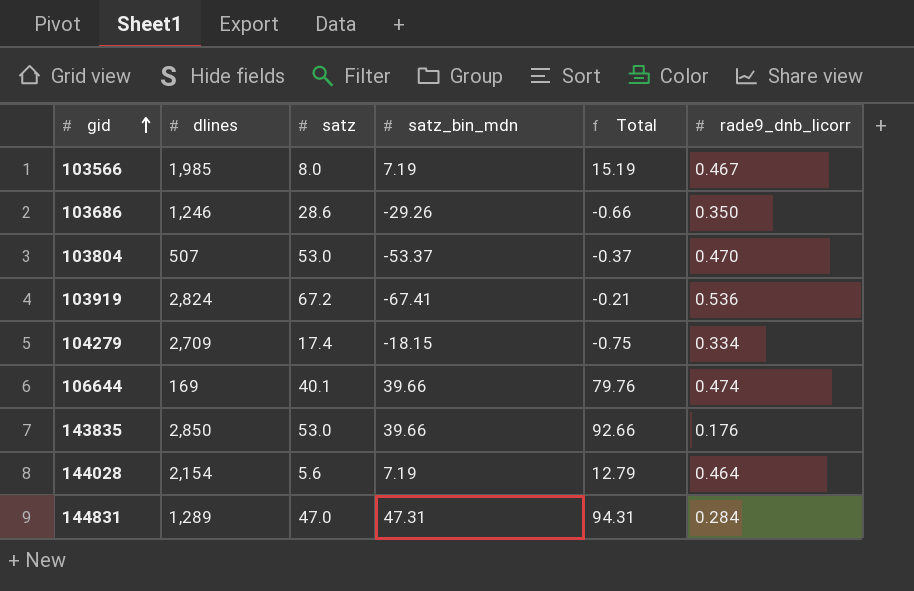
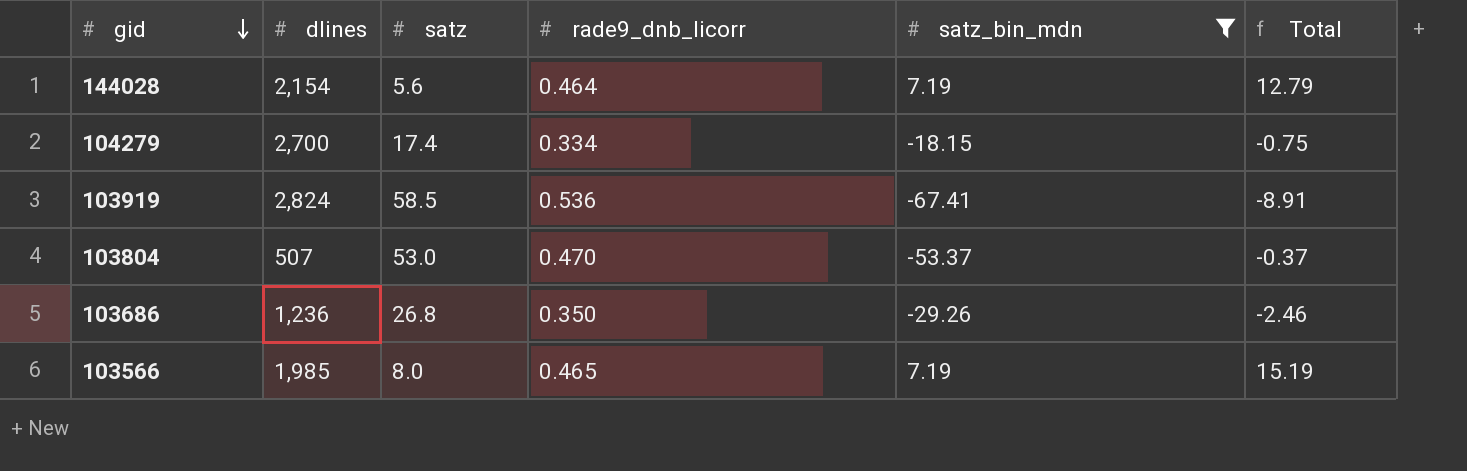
filter: none -> satz_bin_mdn <= 7.19
row order: gid ascending -> gid descending
column rade9_dnb_licorr | position: 6 -> 4
104279 | dlines: 2,709 -> 2,700
103919 | satz: 67.2 -> 58.5
103919 | Total: -0.21 -> -8.91
103686 | dlines: 1,246 -> 1,236
103686 | satz: 28.6 -> 26.8
103686 | Total: -0.66 -> -2.46
103566 | rade9_dnb_licorr: 0.467 -> 0.465

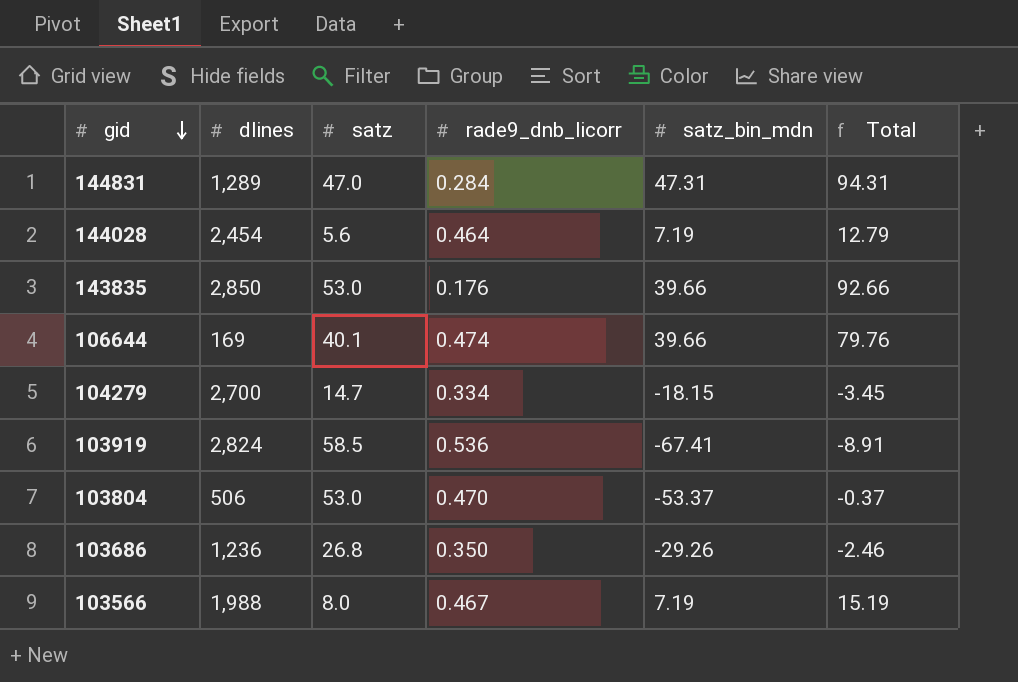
filter: satz_bin_mdn <= 7.19 -> none
144028 | dlines: 2,154 -> 2,454
104279 | satz: 17.4 -> 14.7
104279 | Total: -0.75 -> -3.45
103804 | dlines: 507 -> 506
103566 | dlines: 1,985 -> 1,988
103566 | rade9_dnb_licorr: 0.465 -> 0.467

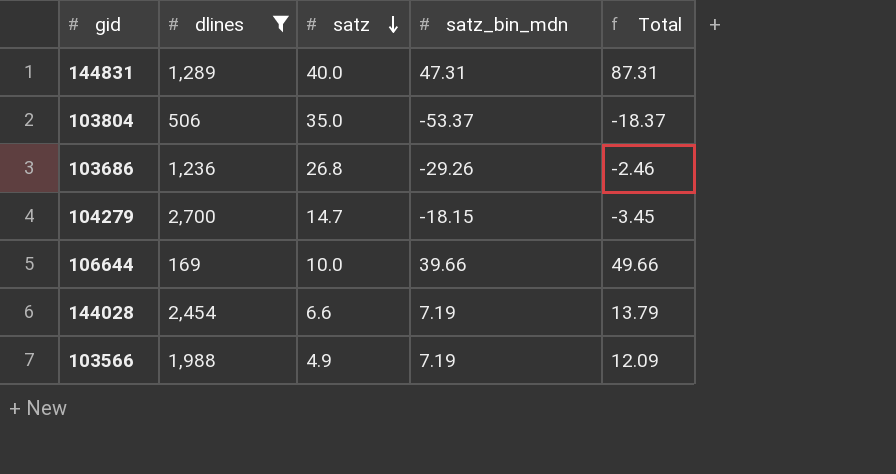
filter: none -> dlines <= 2,700
row order: gid descending -> satz descending
column rade9_dnb_licorr | position: 4 -> none
144831 | satz: 47.0 -> 40.0
144831 | Total: 94.31 -> 87.31
103804 | satz: 53.0 -> 35.0
103804 | Total: -0.37 -> -18.37
106644 | satz: 40.1 -> 10.0
106644 | Total: 79.76 -> 49.66
144028 | satz: 5.6 -> 6.6
144028 | Total: 12.79 -> 13.79
103566 | satz: 8.0 -> 4.9
103566 | Total: 15.19 -> 12.09

